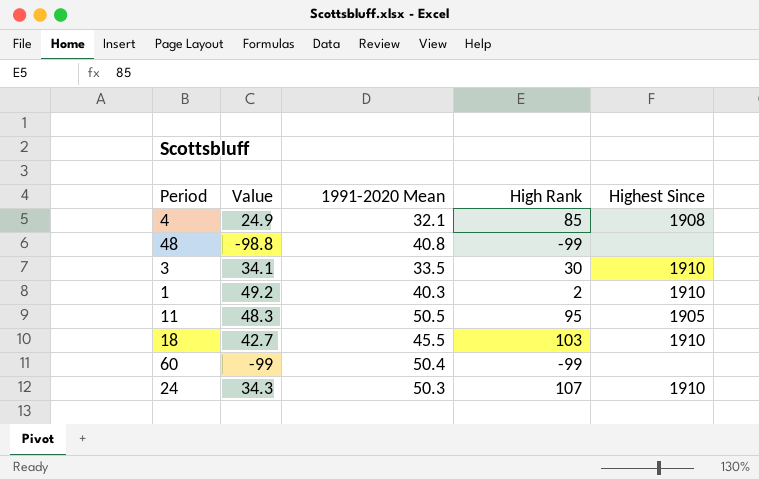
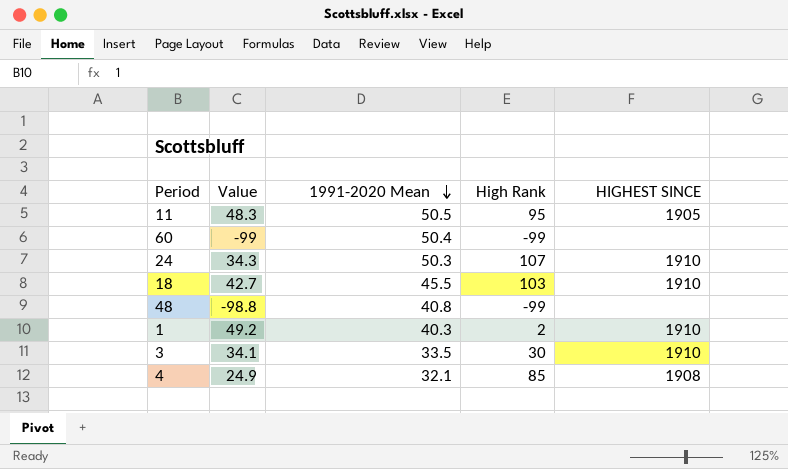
row order: none -> 1991-2020 Mean descending
column name: Highest Since -> HIGHEST SINCE

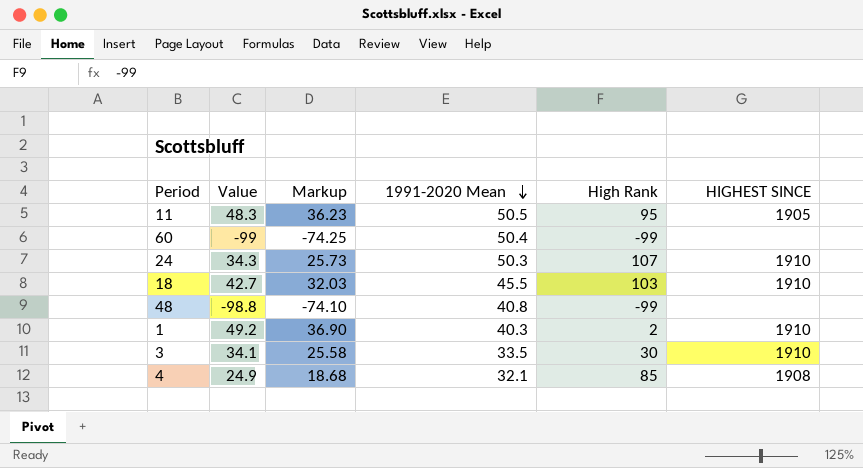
column Markup | formula: none -> [Value] * 0.75

